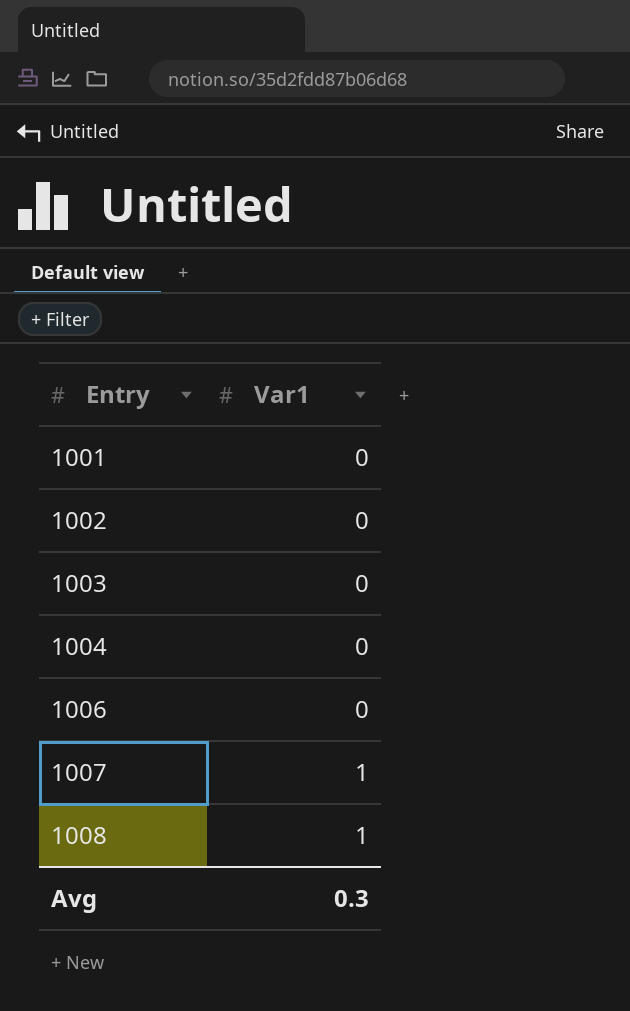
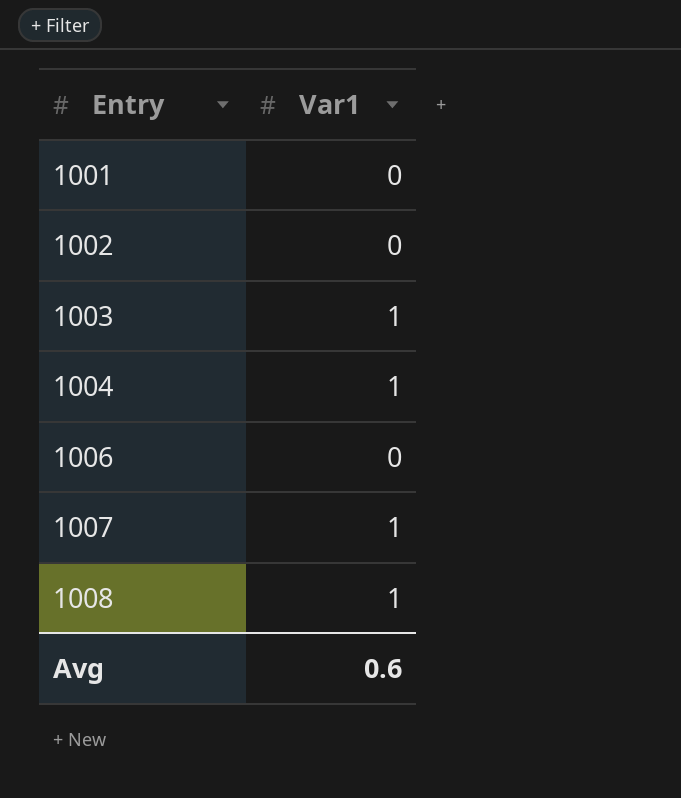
1003 | Var1: 0 -> 1
1004 | Var1: 0 -> 1
Avg | Var1: 0.3 -> 0.6

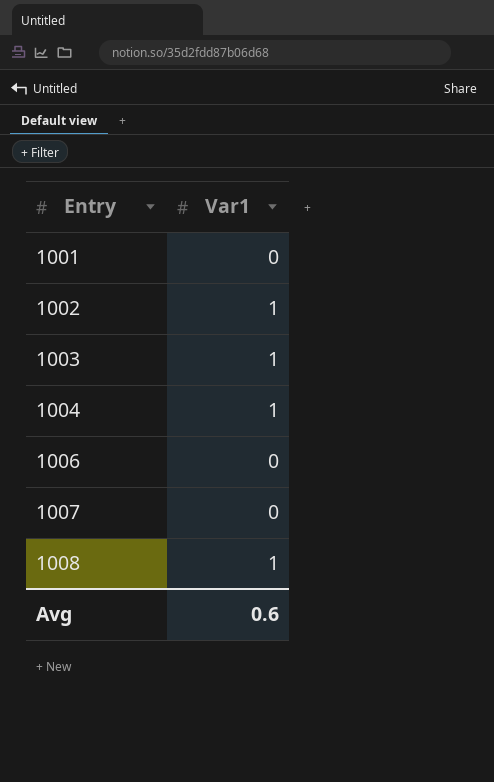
1002 | Var1: 0 -> 1
1007 | Var1: 1 -> 0

